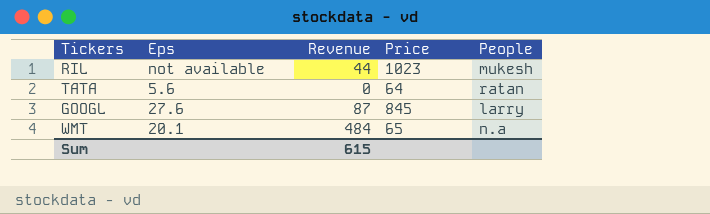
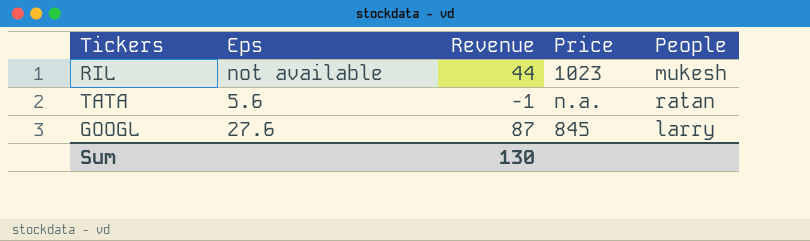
row WMT: 20.1 | 484 | 65 | n.a -> none
TATA | Revenue: 0 -> -1
TATA | Price: 64 -> n.a.
Sum | Revenue: 615 -> 130

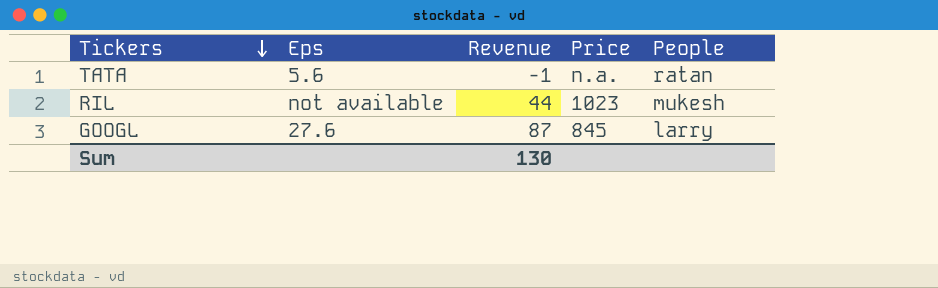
row order: none -> Tickers descending

